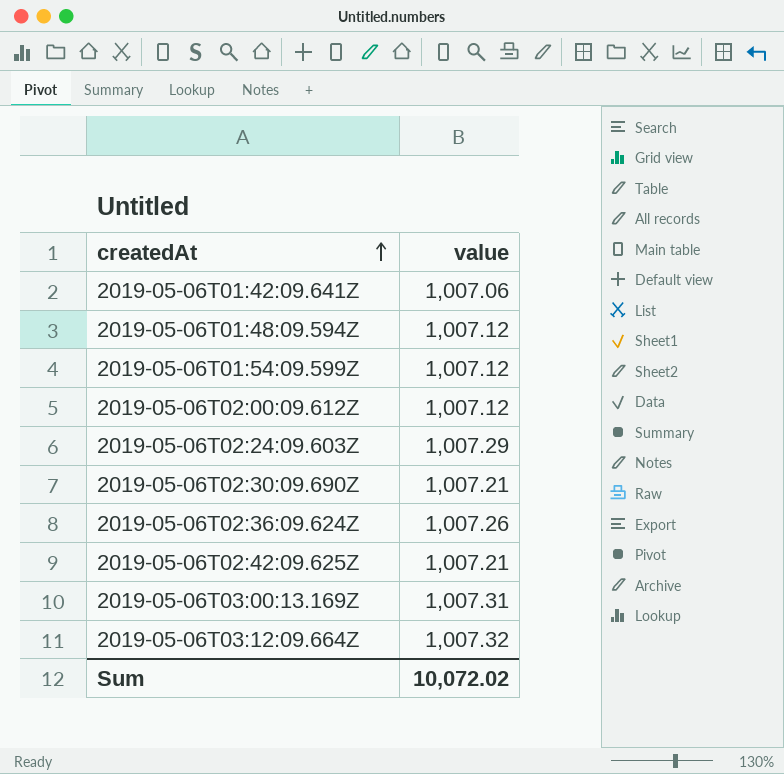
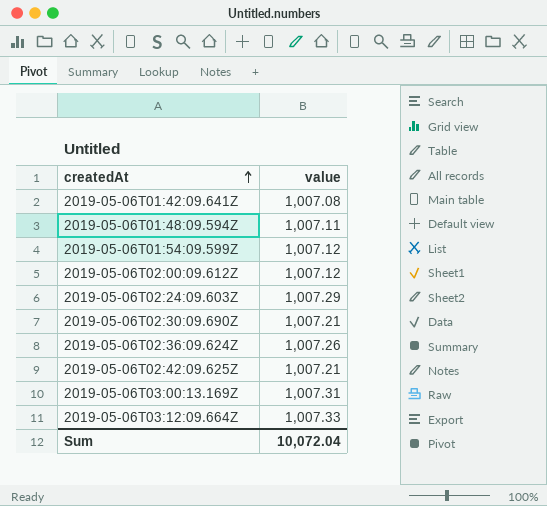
2019-05-06T01:42:09.641Z | value: 1,007.06 -> 1,007.08
2019-05-06T01:48:09.594Z | value: 1,007.12 -> 1,007.11
2019-05-06T03:12:09.664Z | value: 1,007.32 -> 1,007.33
Sum | value: 10,072.02 -> 10,072.04

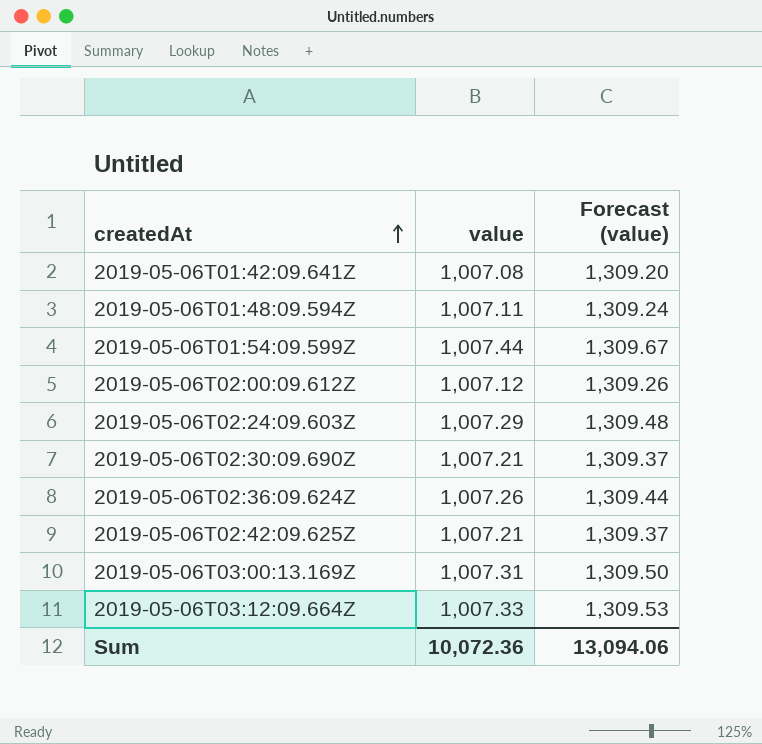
column Forecast (value) | formula: none -> [value] * 1.3
2019-05-06T01:54:09.599Z | value: 1,007.12 -> 1,007.44
Sum | value: 10,072.04 -> 10,072.36

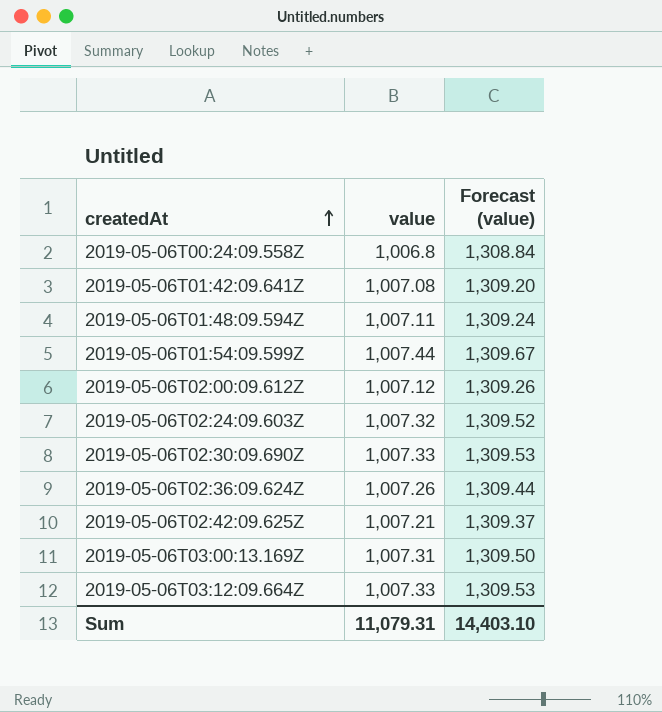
row 2019-05-06T00:24:09.558Z: none -> 1,006.8 | 1,308.84
2019-05-06T02:24:09.603Z | value: 1,007.29 -> 1,007.32
2019-05-06T02:24:09.603Z | Forecast (value): 1,309.48 -> 1,309.52
2019-05-06T02:30:09.690Z | value: 1,007.21 -> 1,007.33
2019-05-06T02:30:09.690Z | Forecast (value): 1,309.37 -> 1,309.53
Sum | value: 10,072.36 -> 11,079.31
Sum | Forecast (value): 13,094.06 -> 14,403.10

